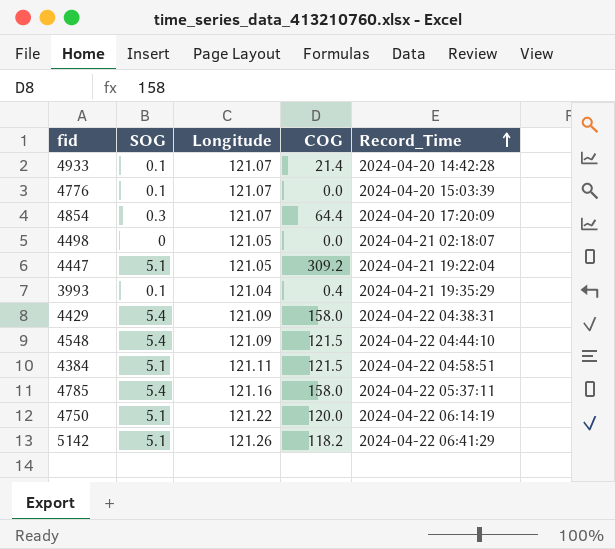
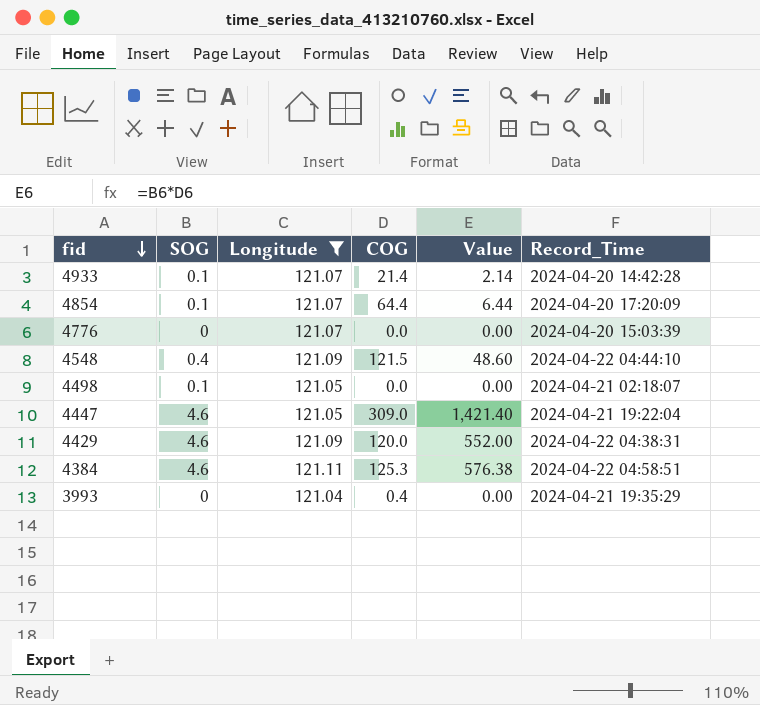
filter: none -> Longitude <= 121.11
row order: Record_Time ascending -> fid descending
column Value | formula: none -> [SOG] * [COG]
4854 | SOG: 0.3 -> 0.1
4776 | SOG: 0.1 -> 0
4548 | SOG: 5.4 -> 0.4
4498 | SOG: 0 -> 0.1
4447 | SOG: 5.1 -> 4.6
4447 | COG: 309.2 -> 309.0
4429 | SOG: 5.4 -> 4.6
4429 | COG: 158.0 -> 120.0
4384 | SOG: 5.1 -> 4.6
4384 | COG: 121.5 -> 125.3
3993 | SOG: 0.1 -> 0

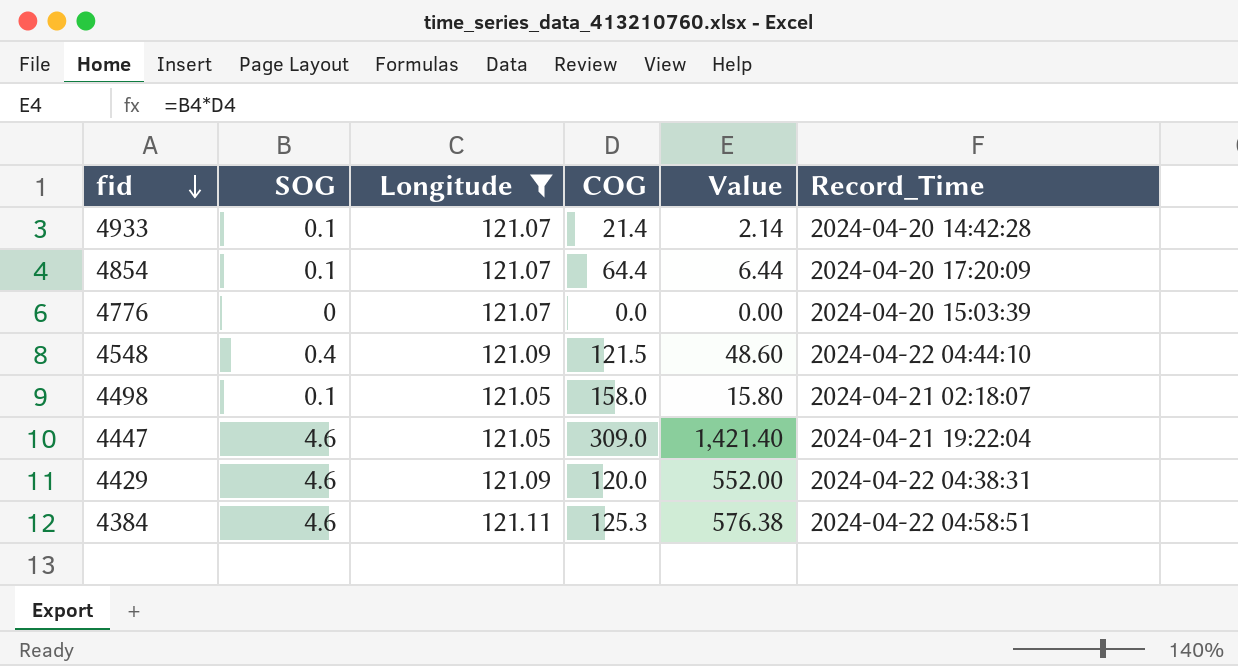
row 3993: 0 | 121.04 | 0.4 | 0.00 | 2024-04-21 19:35:29 -> none
4498 | COG: 0.0 -> 158.0
4498 | Value: 0.00 -> 15.80

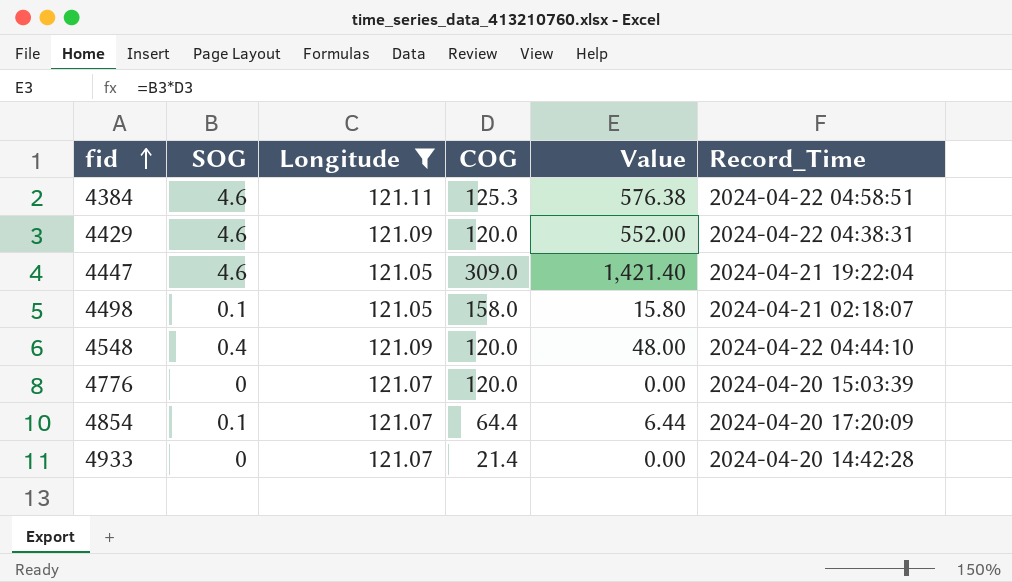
row order: fid descending -> fid ascending
4548 | COG: 121.5 -> 120.0
4548 | Value: 48.60 -> 48.00
4776 | COG: 0.0 -> 120.0
4933 | SOG: 0.1 -> 0
4933 | Value: 2.14 -> 0.00

